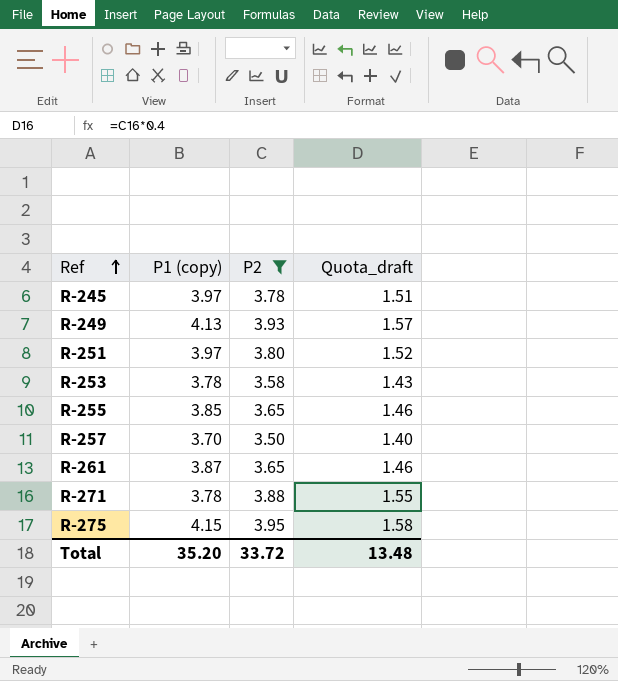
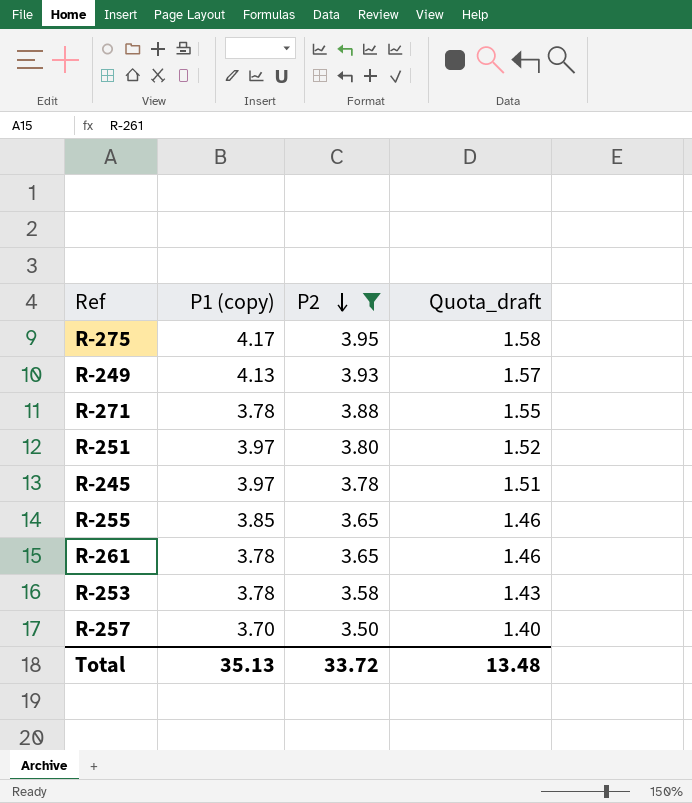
row order: Ref ascending -> P2 descending
R-275 | P1 (copy): 4.15 -> 4.17
R-261 | P1 (copy): 3.87 -> 3.78
Total | P1 (copy): 35.20 -> 35.13

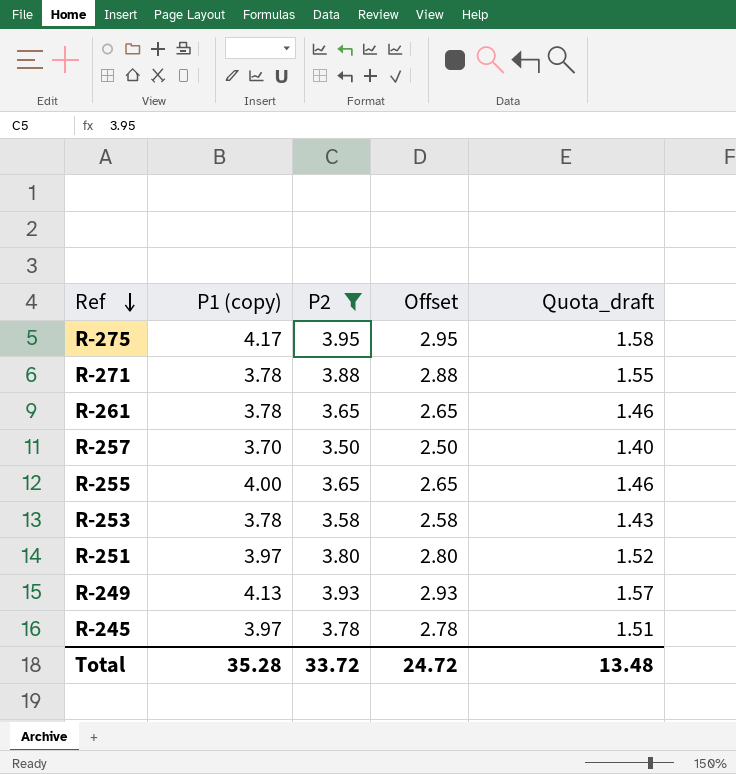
row order: P2 descending -> Ref descending
column Offset | formula: none -> [P2] - 1
R-255 | P1 (copy): 3.85 -> 4.00
Total | P1 (copy): 35.13 -> 35.28

